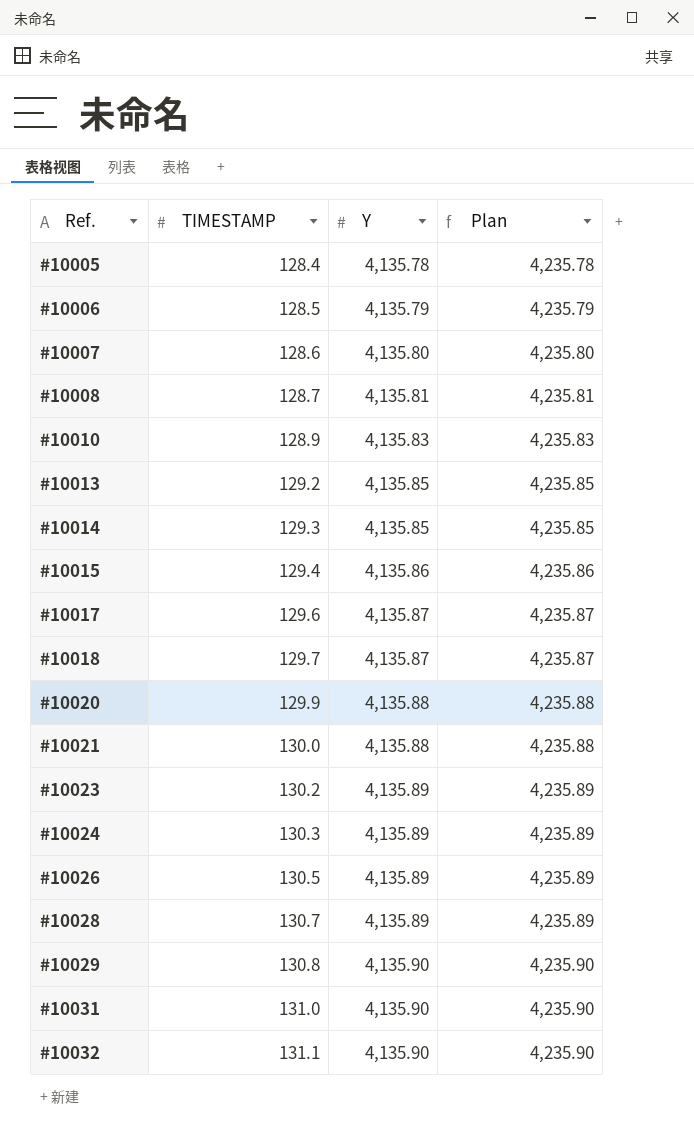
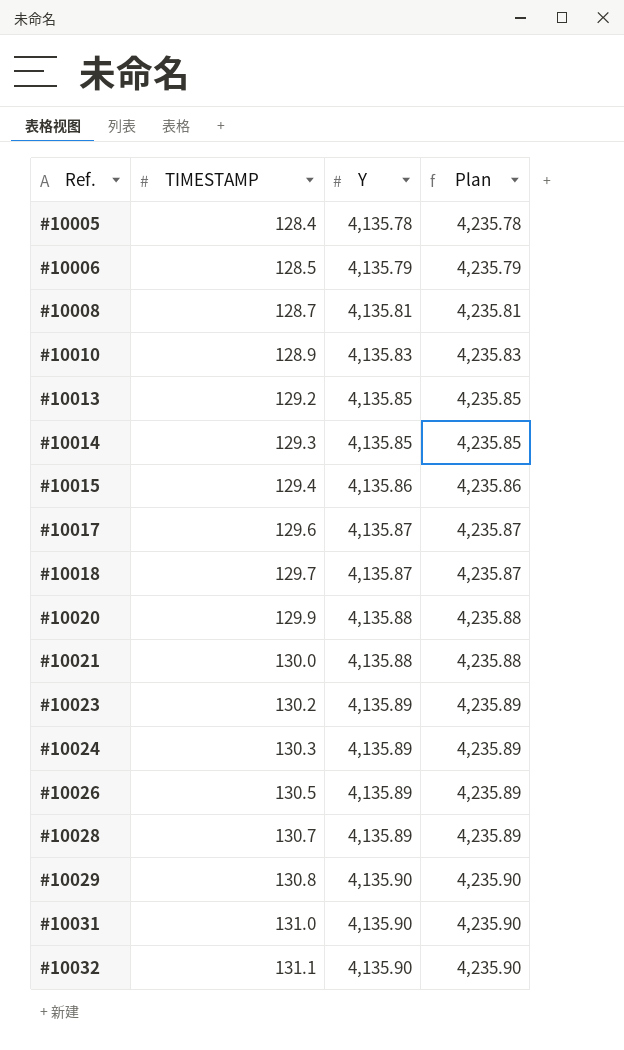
row #10007: 128.6 | 4,135.80 | 4,235.80 -> none

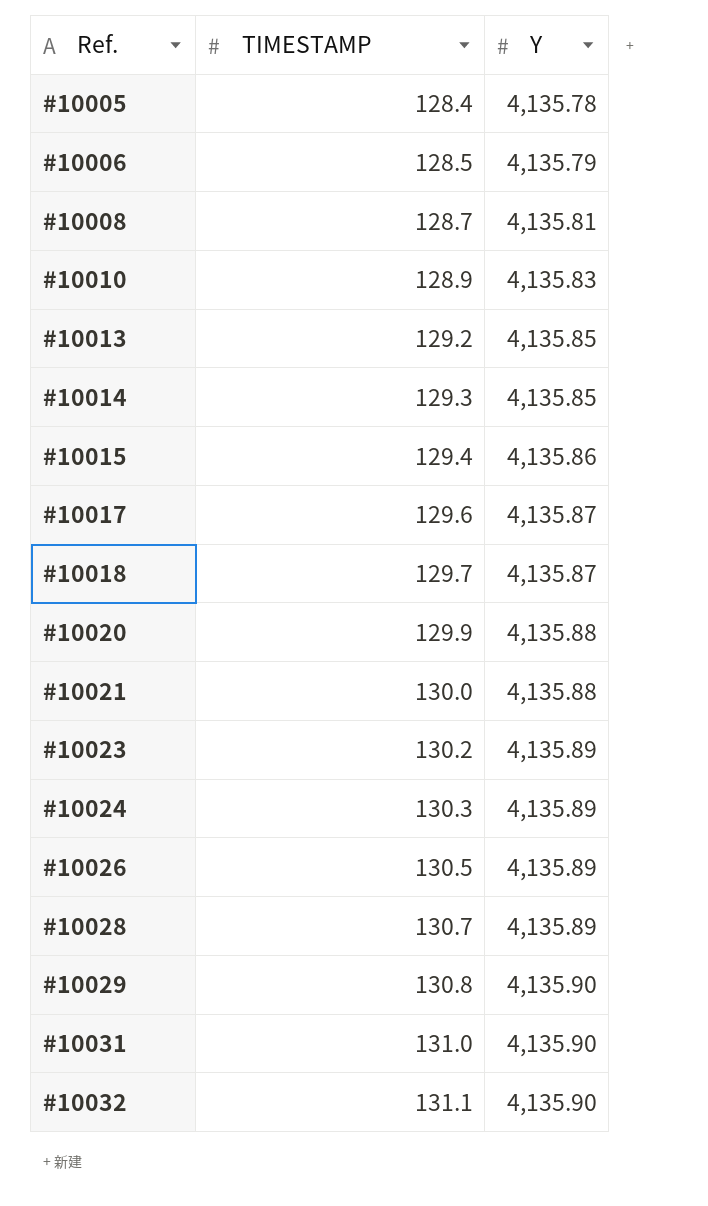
column Plan | formula: [Y] + 100 -> none

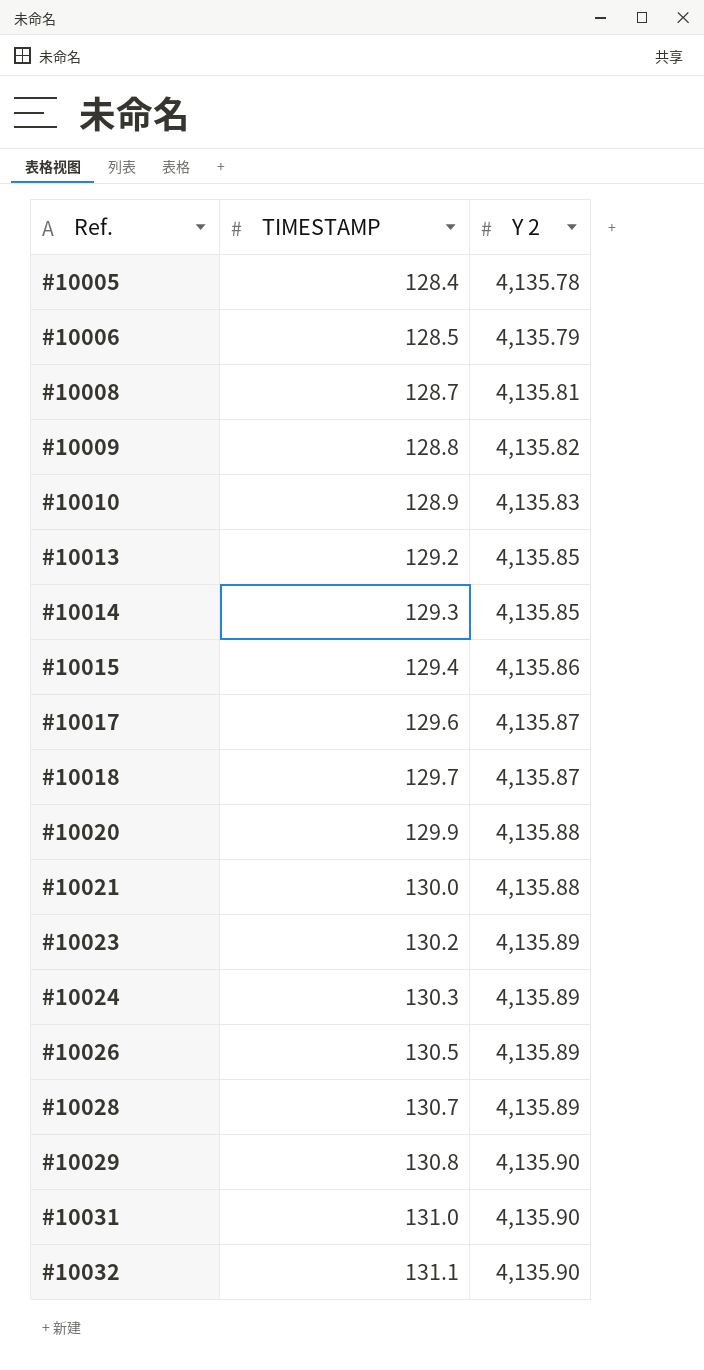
column name: Y -> Y 2
row #10009: none -> 128.8 | 4,135.82

